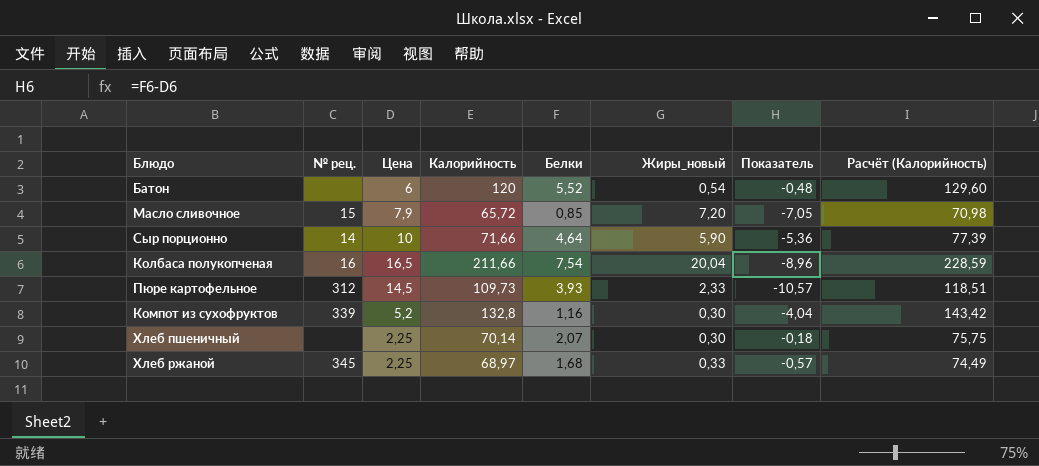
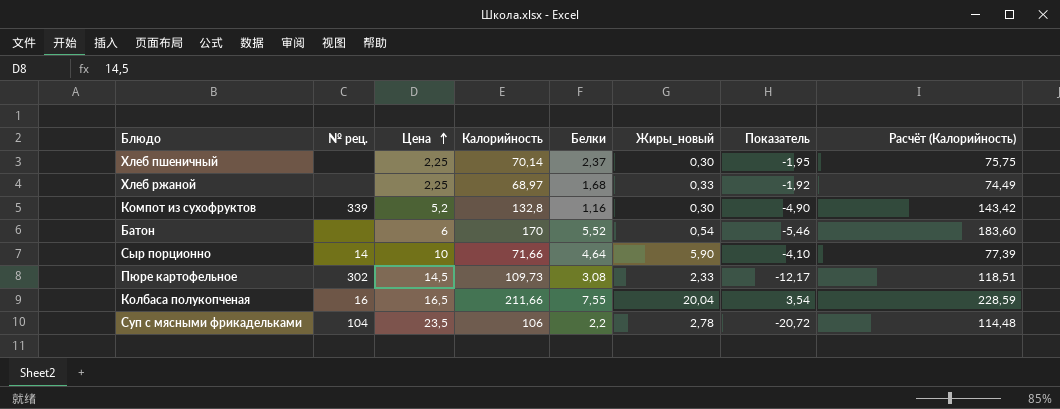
row order: none -> Цена ascending
column Показатель | formula: [Белки] - [Цена] -> [Жиры_новый] - [Цена]
row Масло сливочное: 15 | 7,9 | 65,72 | 0,85 | 7,20 | -7,05 | 70,98 -> none
Хлеб пшеничный | Белки: 2,07 -> 2,37
Хлеб ржаной | № рец.: 345 -> none
Батон | Калорийность: 120 -> 170
Батон | Расчёт (Калорийность): 129,60 -> 183,60
Пюре картофельное | № рец.: 312 -> 302
Пюре картофельное | Белки: 3,93 -> 3,08
Колбаса полукопченая | Белки: 7,54 -> 7,55
row Суп с мясными фрикадельками: none -> 104 | 23,5 | 106 | 2,2 | 2,78 | -20,72 | 114,48

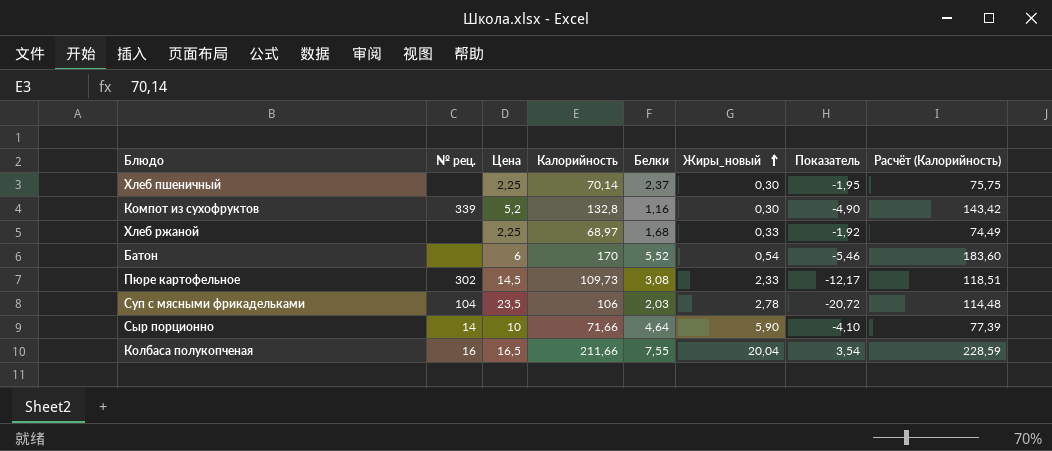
row order: Цена ascending -> Жиры_новый ascending
Суп с мясными фрикадельками | Белки: 2,2 -> 2,03

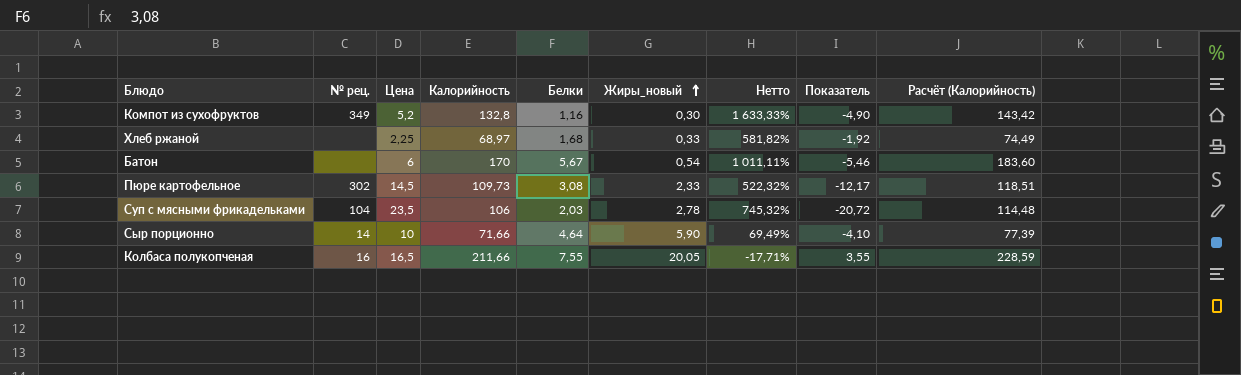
column Нетто | formula: none -> ([Цена] - [Жиры_новый]) / [Жиры_новый]
row Хлеб пшеничный: none | 2,25 | 70,14 | 2,37 | 0,30 | -1,95 | 75,75 -> none
Компот из сухофруктов | № рец.: 339 -> 349
Батон | Белки: 5,52 -> 5,67
Колбаса полукопченая | Жиры_новый: 20,04 -> 20,05
Колбаса полукопченая | Показатель: 3,54 -> 3,55

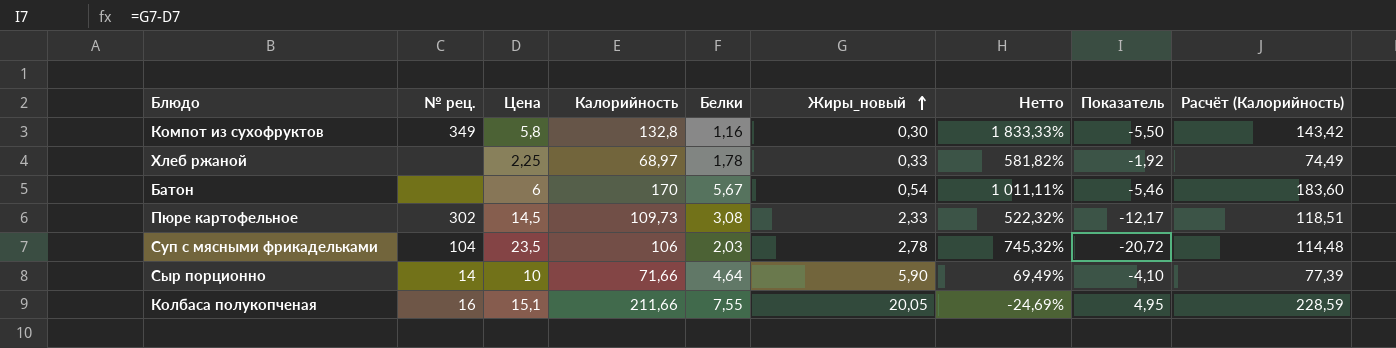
Компот из сухофруктов | Цена: 5,2 -> 5,8
Компот из сухофруктов | Нетто: 1 633,33% -> 1 833,33%
Компот из сухофруктов | Показатель: -4,90 -> -5,50
Хлеб ржаной | Белки: 1,68 -> 1,78
Колбаса полукопченая | Цена: 16,5 -> 15,1
Колбаса полукопченая | Нетто: -17,71% -> -24,69%
Колбаса полукопченая | Показатель: 3,55 -> 4,95

